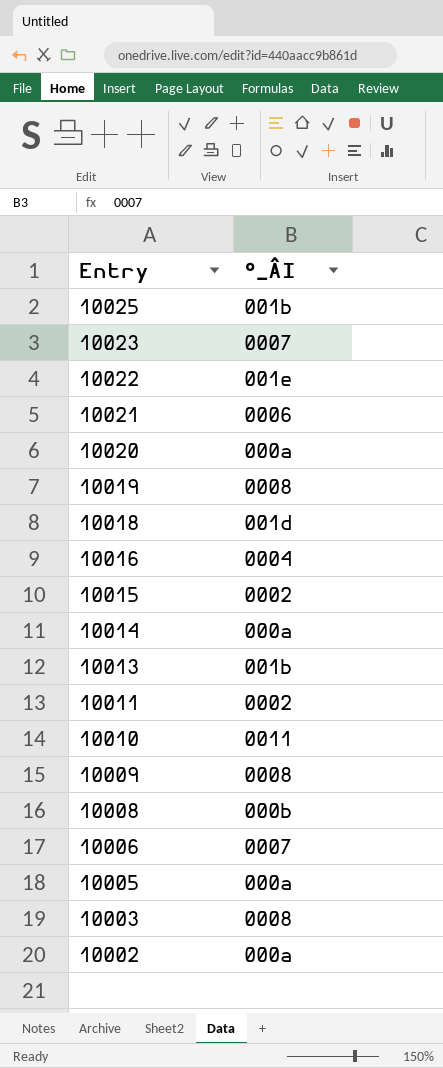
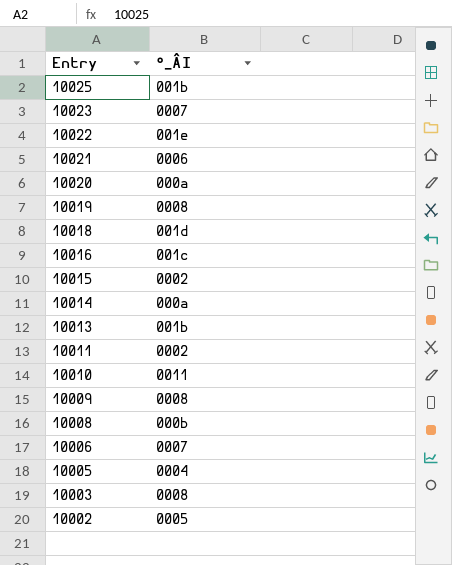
10016 | °_ÂI: 0004 -> 001c
10005 | °_ÂI: 000a -> 0004
10002 | °_ÂI: 000a -> 0005

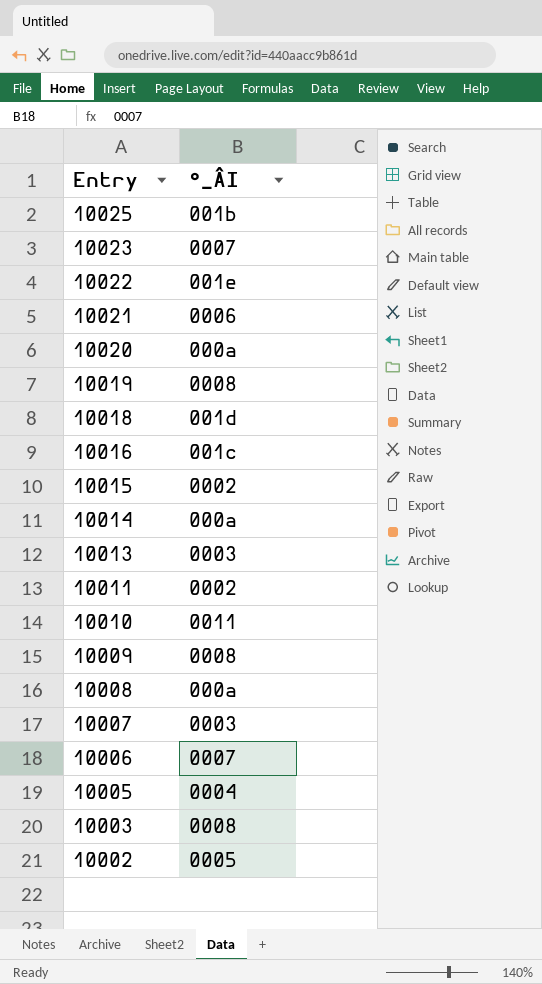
10013 | °_ÂI: 001b -> 0003
10008 | °_ÂI: 000b -> 000a
row 10007: none -> 0003

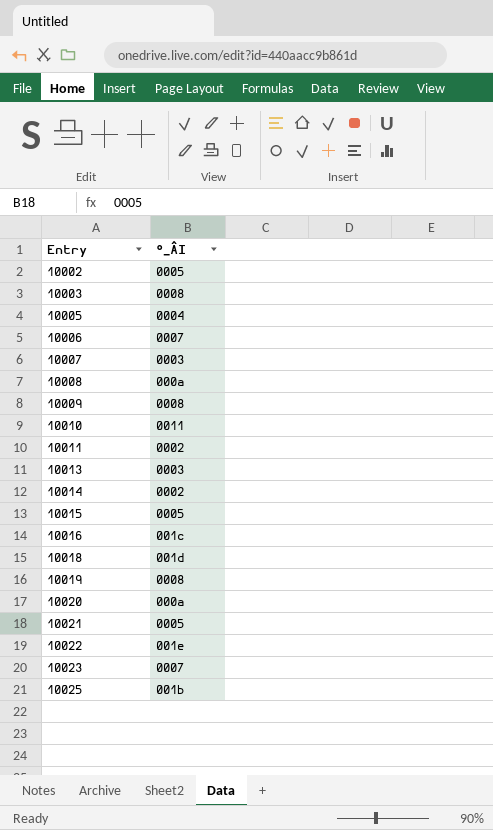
row order: Entry descending -> Entry ascending
10014 | °_ÂI: 000a -> 0002
10015 | °_ÂI: 0002 -> 0005
10021 | °_ÂI: 0006 -> 0005

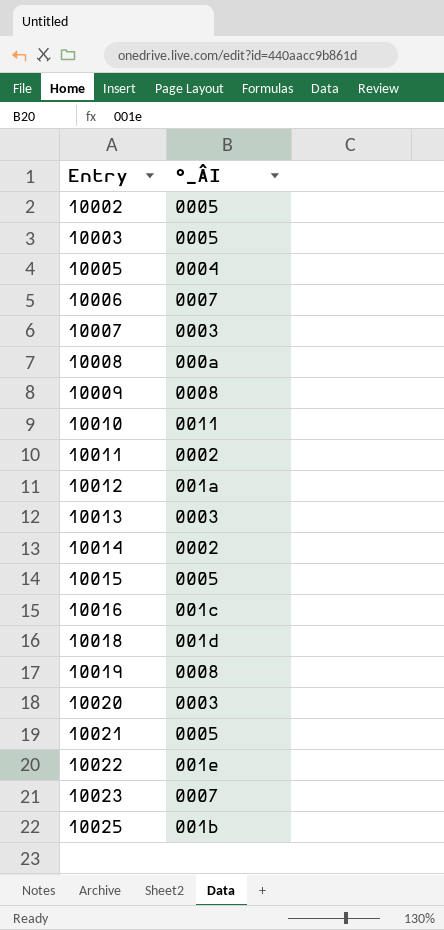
10003 | °_ÂI: 0008 -> 0005
row 10012: none -> 001a
10020 | °_ÂI: 000a -> 0003

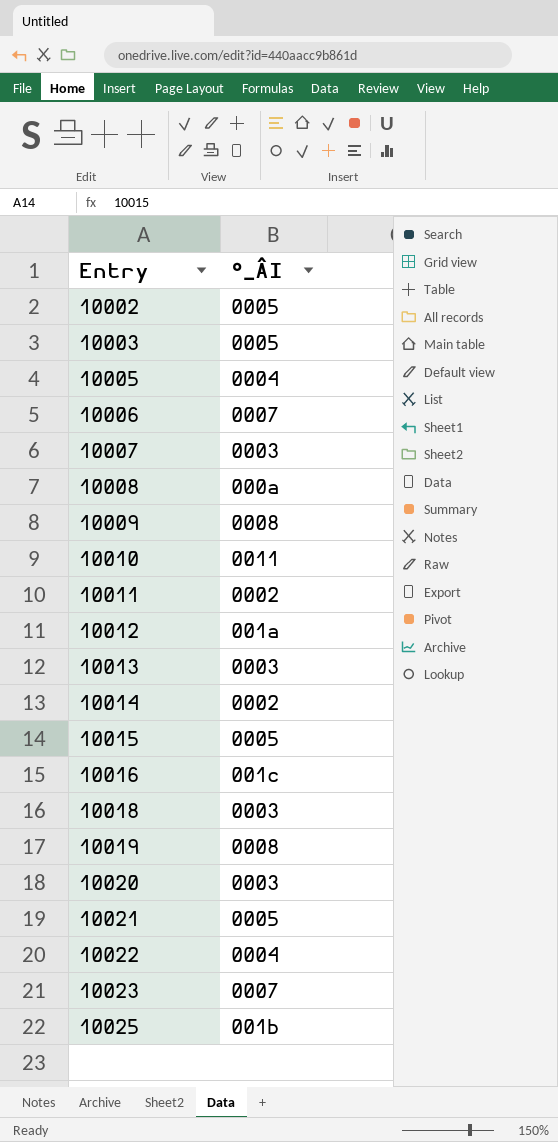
10018 | °_ÂI: 001d -> 0003
10022 | °_ÂI: 001e -> 0004

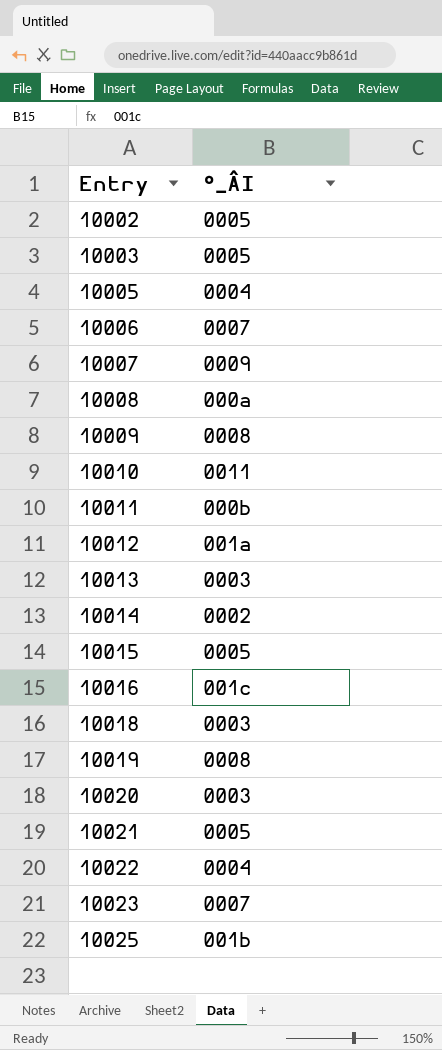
10007 | °_ÂI: 0003 -> 0009
10011 | °_ÂI: 0002 -> 000b

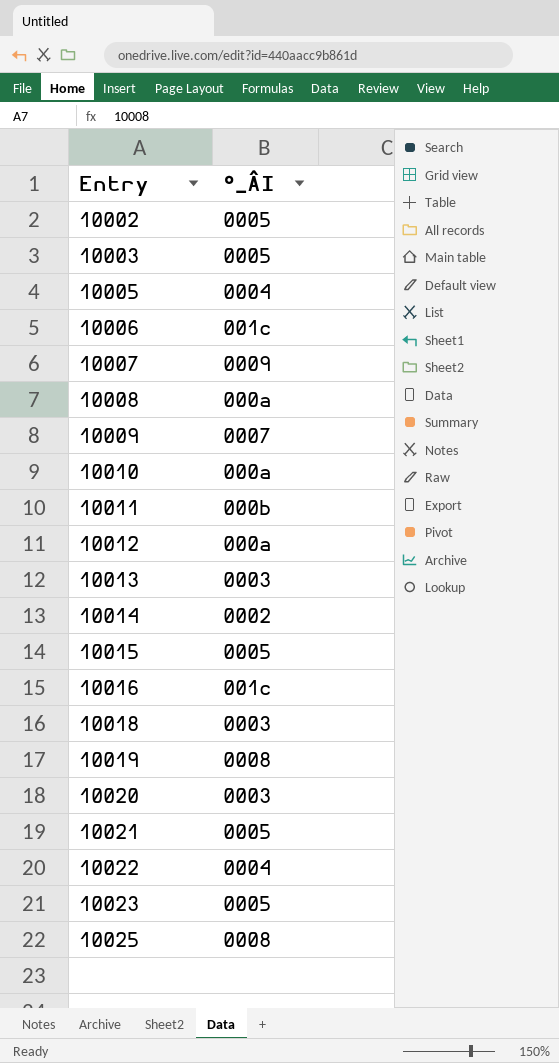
10006 | °_ÂI: 0007 -> 001c
10009 | °_ÂI: 0008 -> 0007
10010 | °_ÂI: 0011 -> 000a
10012 | °_ÂI: 001a -> 000a
10023 | °_ÂI: 0007 -> 0005
10025 | °_ÂI: 001b -> 0008

